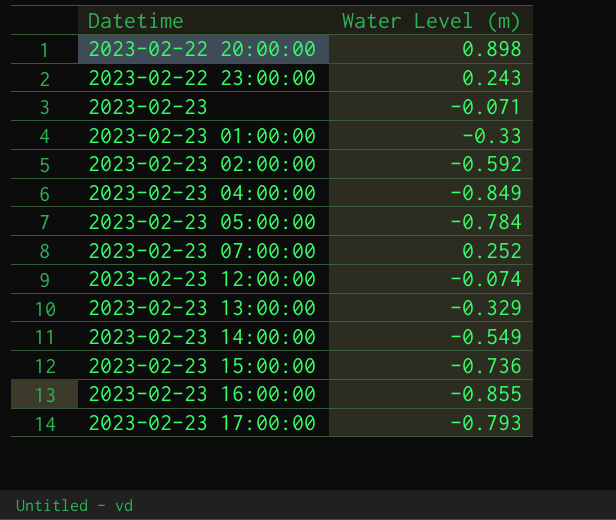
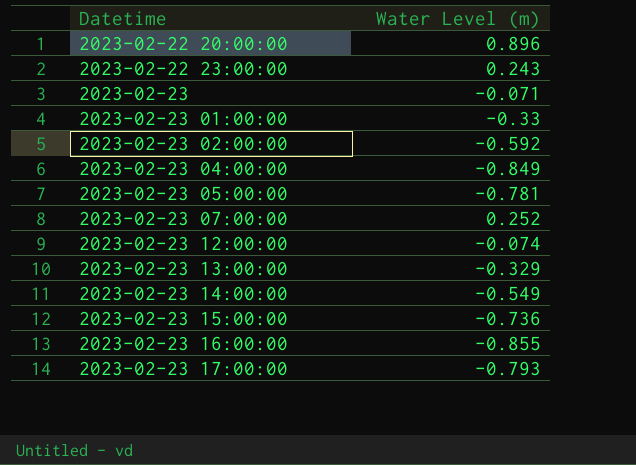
2023-02-22 20:00:00 | Water Level (m): 0.898 -> 0.896
2023-02-23 05:00:00 | Water Level (m): -0.784 -> -0.781

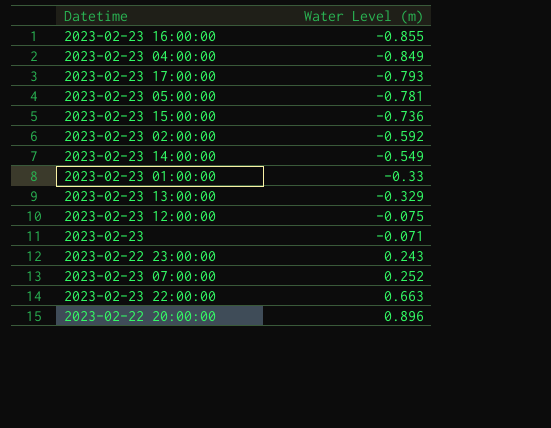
row order: Datetime ascending -> Water Level (m) ascending
2023-02-23 12:00:00 | Water Level (m): -0.074 -> -0.075
row 2023-02-23 22:00:00: none -> 0.663

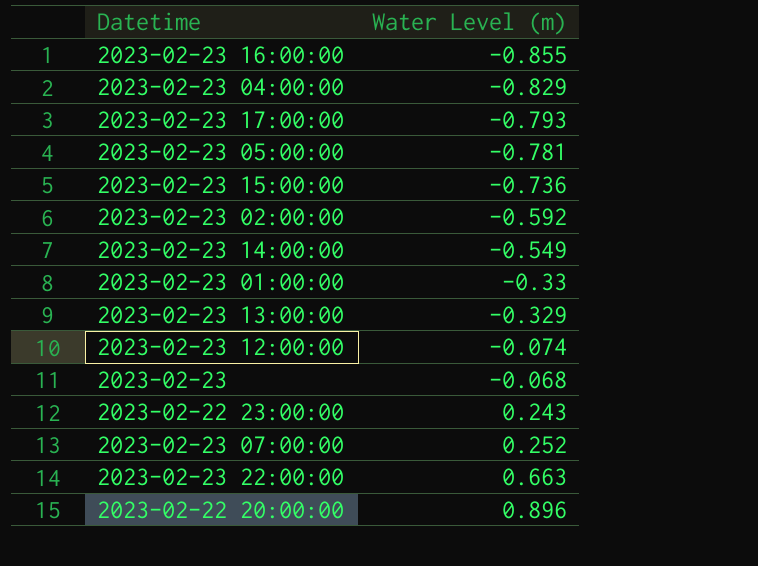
2023-02-23 04:00:00 | Water Level (m): -0.849 -> -0.829
2023-02-23 12:00:00 | Water Level (m): -0.075 -> -0.074
2023-02-23 | Water Level (m): -0.071 -> -0.068

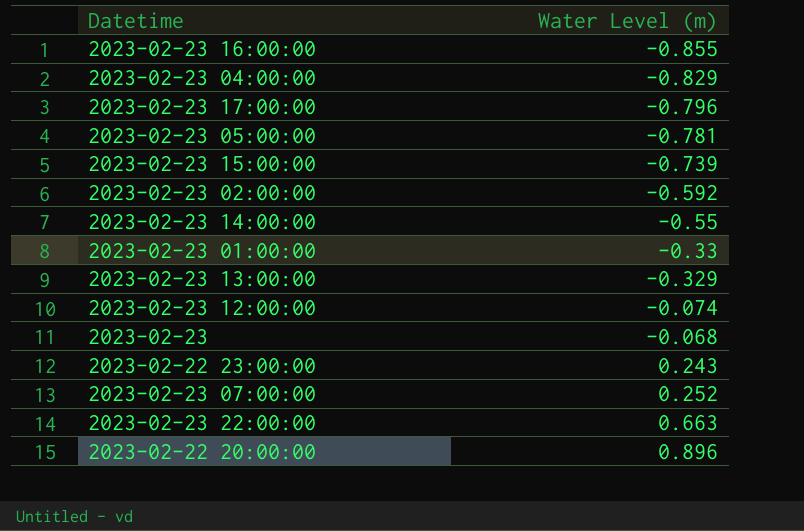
2023-02-23 17:00:00 | Water Level (m): -0.793 -> -0.796
2023-02-23 15:00:00 | Water Level (m): -0.736 -> -0.739
2023-02-23 14:00:00 | Water Level (m): -0.549 -> -0.55

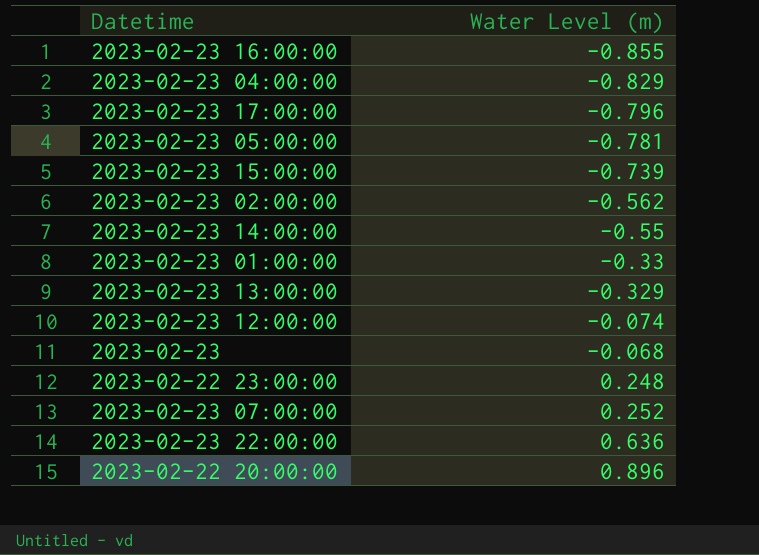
2023-02-23 02:00:00 | Water Level (m): -0.592 -> -0.562
2023-02-22 23:00:00 | Water Level (m): 0.243 -> 0.248
2023-02-23 22:00:00 | Water Level (m): 0.663 -> 0.636

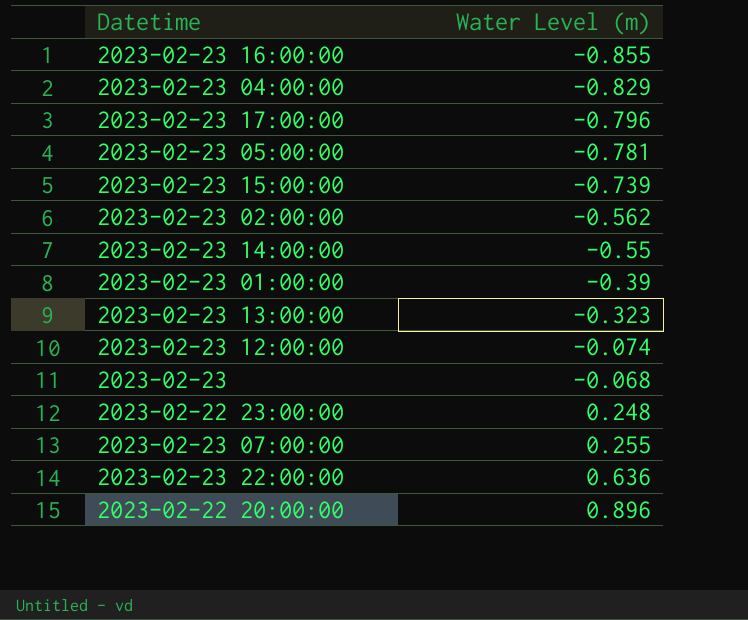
2023-02-23 01:00:00 | Water Level (m): -0.33 -> -0.39
2023-02-23 13:00:00 | Water Level (m): -0.329 -> -0.323
2023-02-23 07:00:00 | Water Level (m): 0.252 -> 0.255

